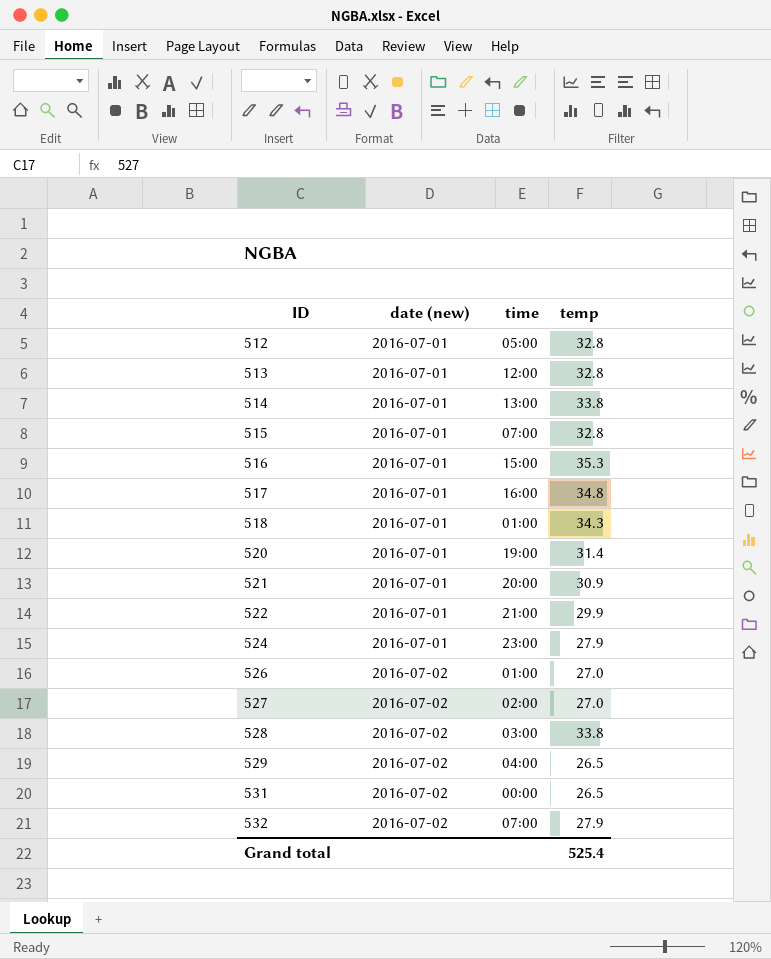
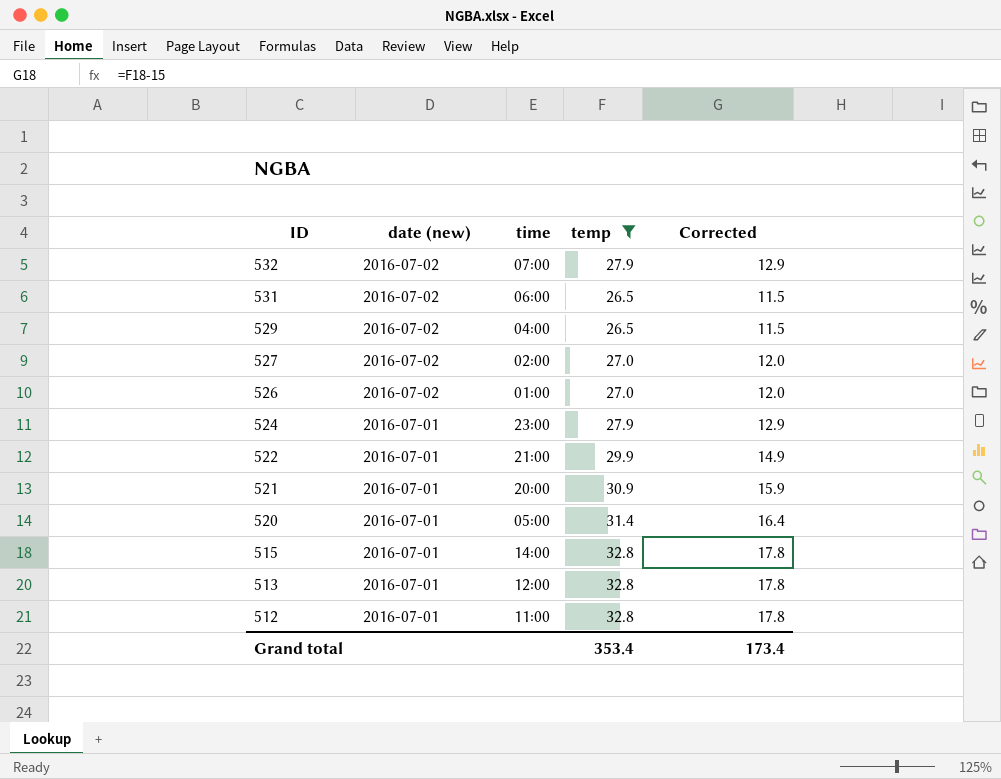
filter: none -> temp <= 32.8
row order: ID ascending -> ID descending
column Corrected | formula: none -> [temp] - 15
531 | time: 00:00 -> 06:00
520 | time: 19:00 -> 05:00
515 | time: 07:00 -> 14:00
512 | time: 05:00 -> 11:00
Grand total | temp: 525.4 -> 353.4

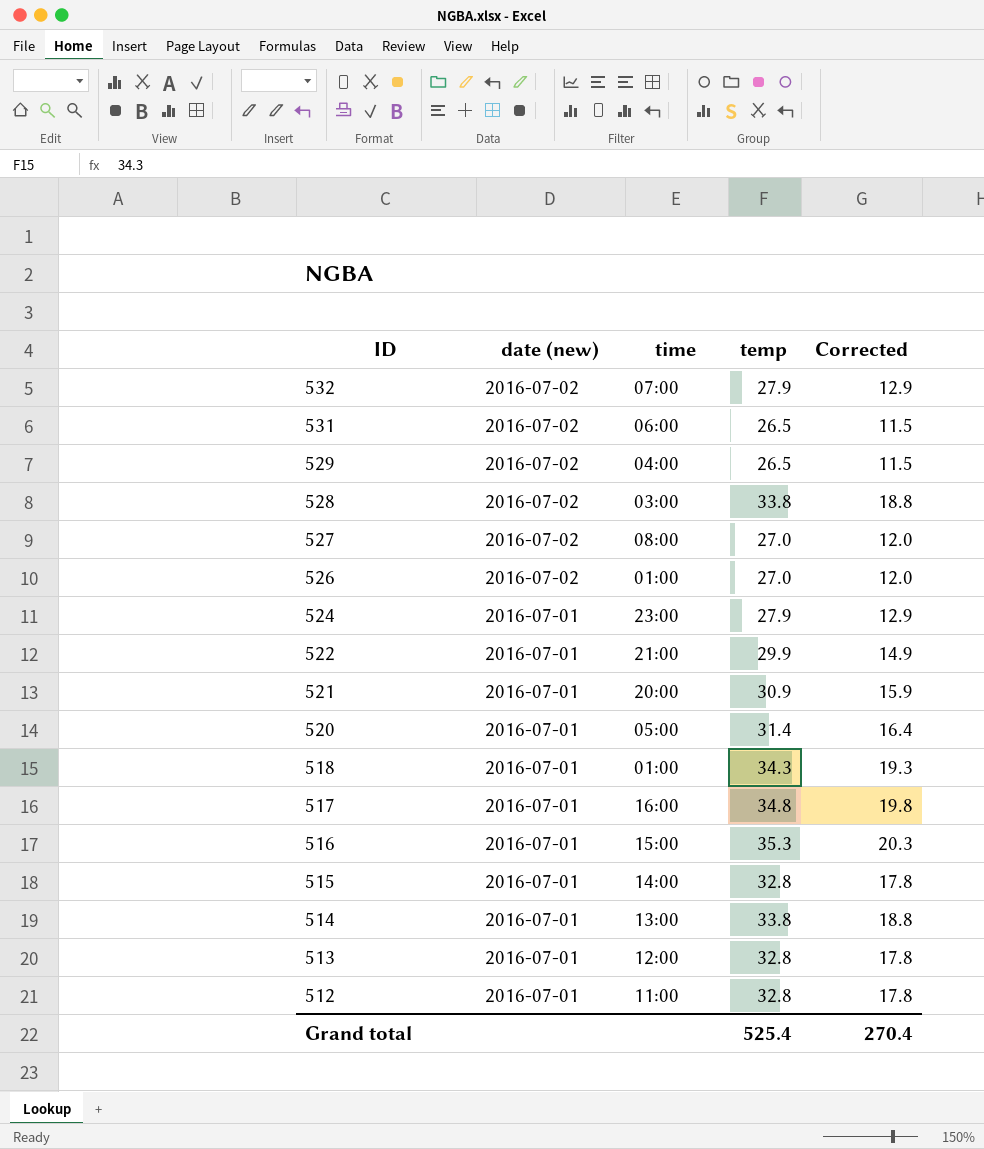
filter: temp <= 32.8 -> none
527 | time: 02:00 -> 08:00
Grand total | temp: 353.4 -> 525.4
Grand total | Corrected: 173.4 -> 270.4

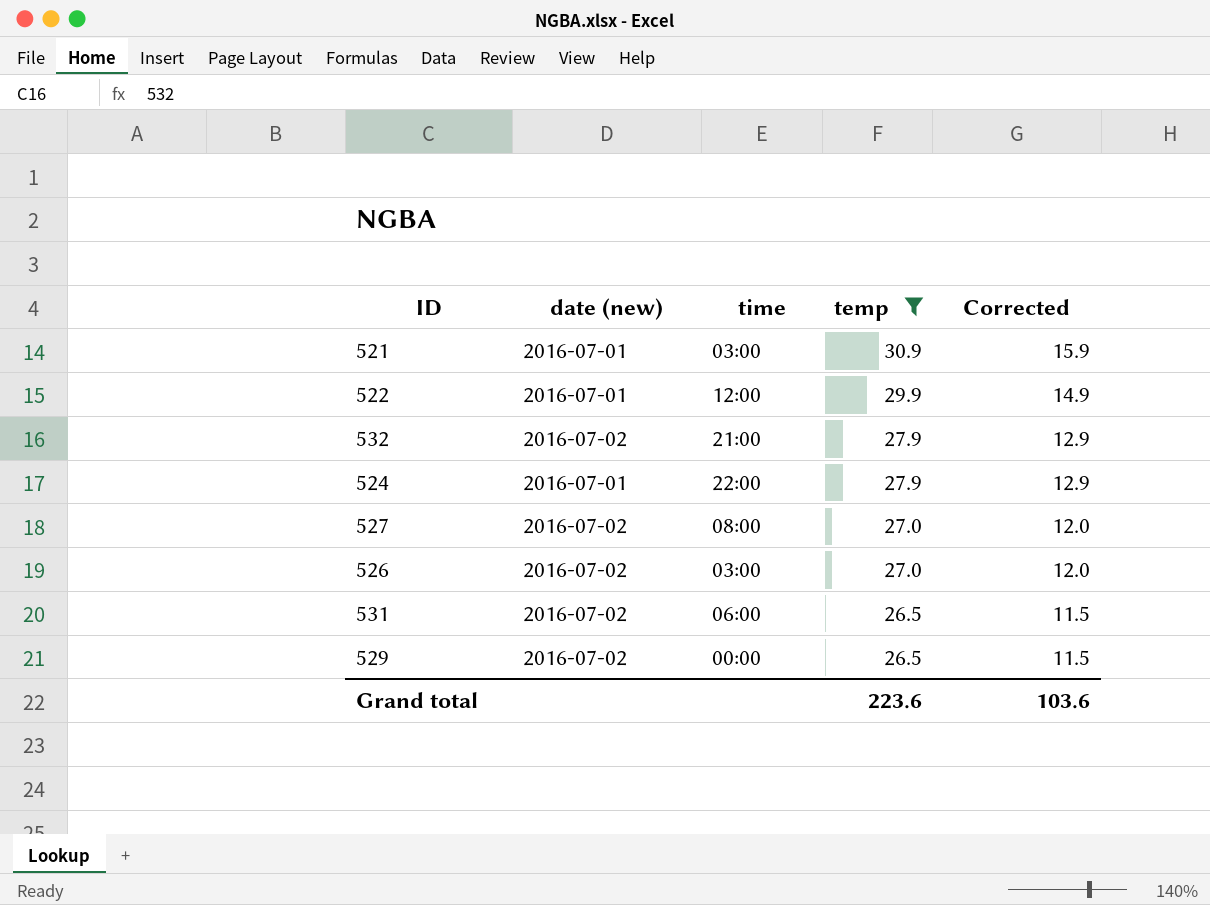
filter: none -> temp <= 30.9
row order: ID descending -> temp descending
521 | time: 20:00 -> 03:00
522 | time: 21:00 -> 12:00
532 | time: 07:00 -> 21:00
524 | time: 23:00 -> 22:00
526 | time: 01:00 -> 03:00
529 | time: 04:00 -> 00:00
Grand total | temp: 525.4 -> 223.6
Grand total | Corrected: 270.4 -> 103.6

